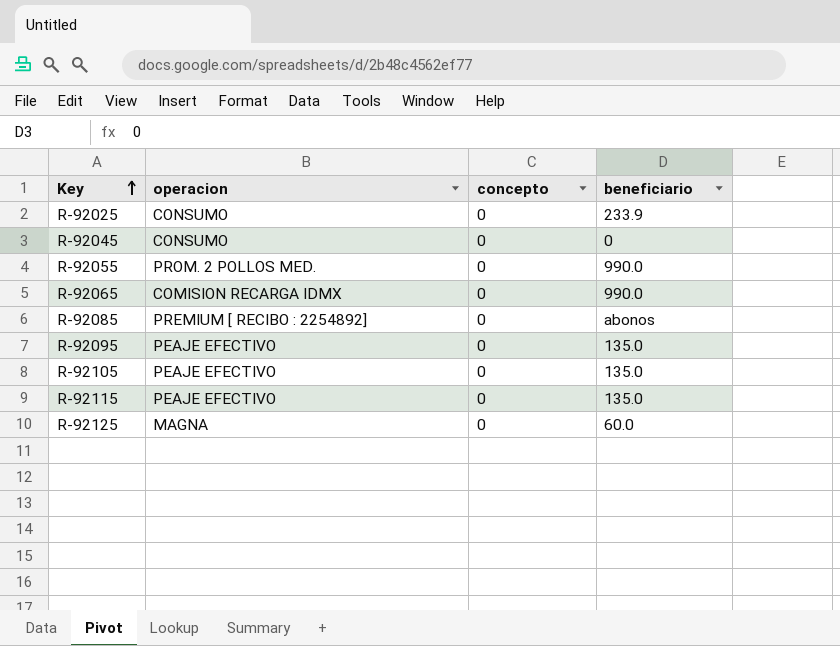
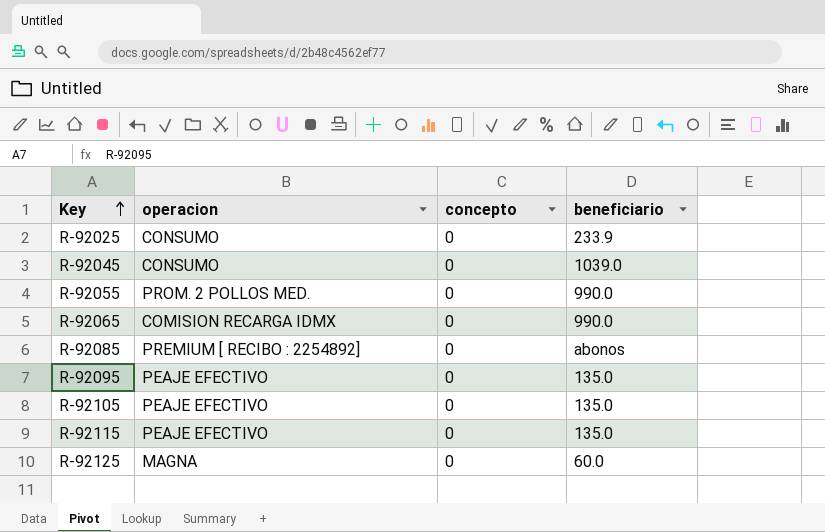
R-92045 | beneficiario: 0 -> 1039.0

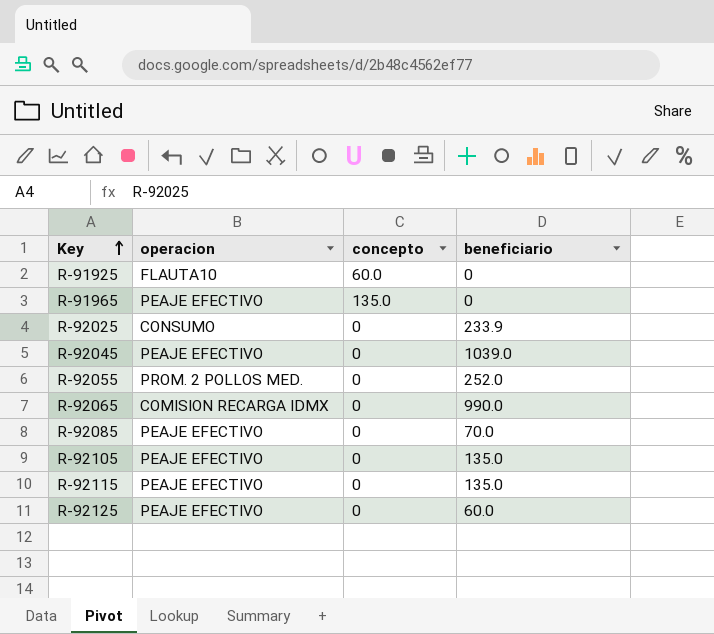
row R-92095: PEAJE EFECTIVO | 0 | 135.0 -> none
row R-91925: none -> FLAUTA10 | 60.0 | 0
row R-91965: none -> PEAJE EFECTIVO | 135.0 | 0
R-92045 | operacion: CONSUMO -> PEAJE EFECTIVO
R-92055 | beneficiario: 990.0 -> 252.0
R-92085 | operacion: PREMIUM [ RECIBO : 2254892] -> PEAJE EFECTIVO
R-92085 | beneficiario: abonos -> 70.0
R-92125 | operacion: MAGNA -> PEAJE EFECTIVO

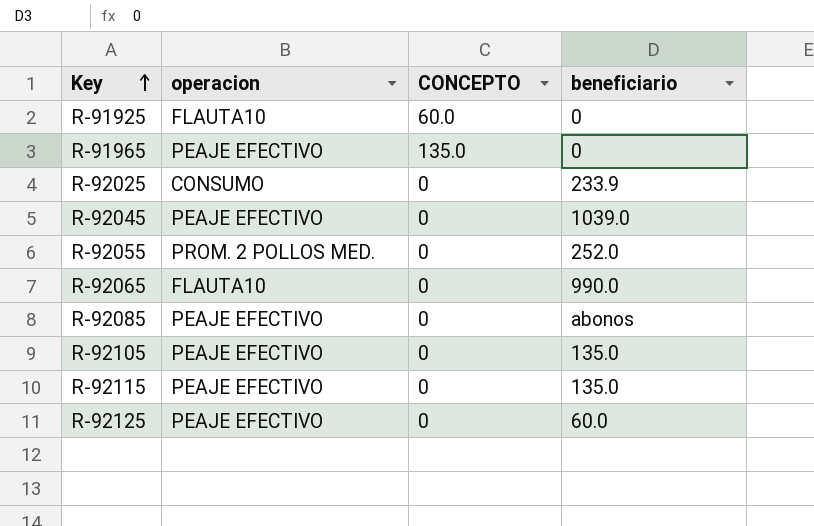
column name: concepto -> CONCEPTO
R-92065 | operacion: COMISION RECARGA IDMX -> FLAUTA10
R-92085 | beneficiario: 70.0 -> abonos

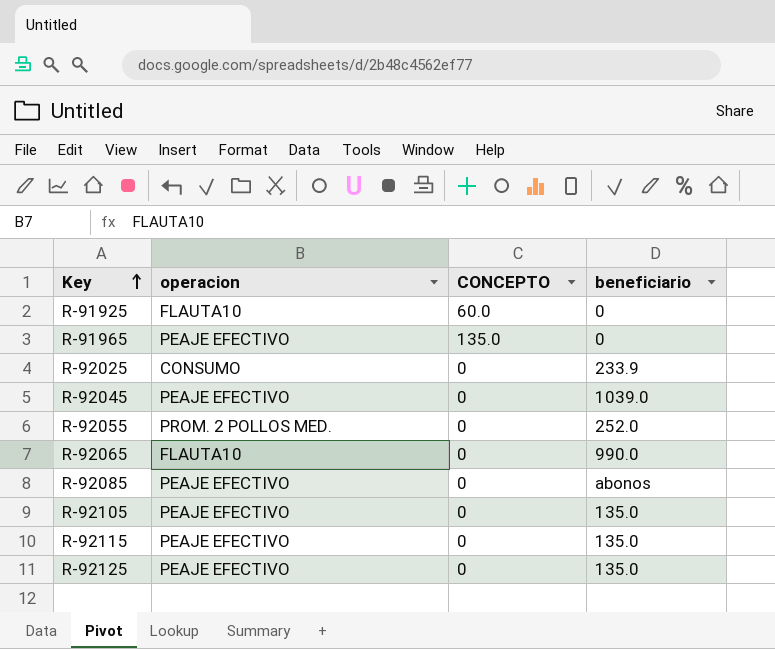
R-92125 | beneficiario: 60.0 -> 135.0

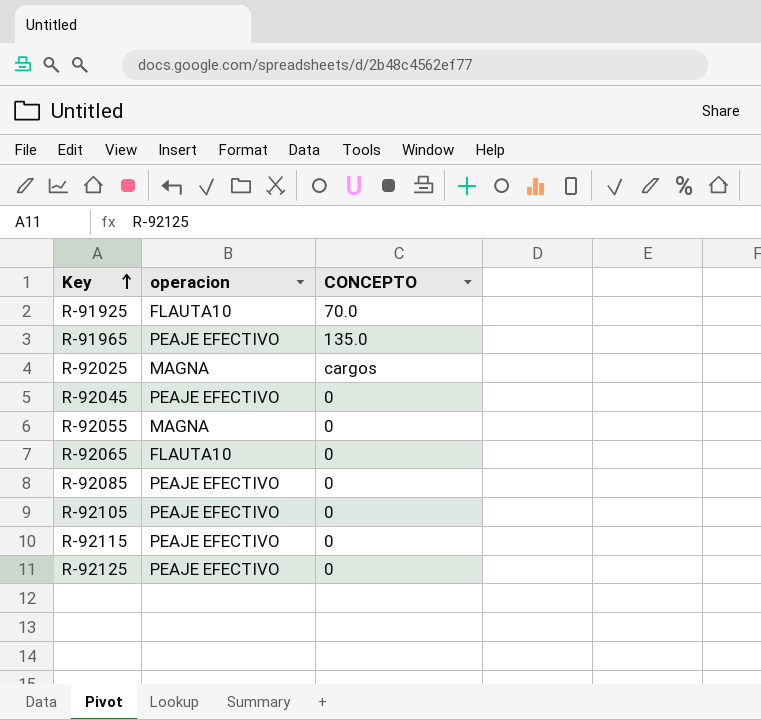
column beneficiario | position: 4 -> none
R-91925 | CONCEPTO: 60.0 -> 70.0
R-92025 | operacion: CONSUMO -> MAGNA
R-92025 | CONCEPTO: 0 -> cargos
R-92055 | operacion: PROM. 2 POLLOS MED. -> MAGNA

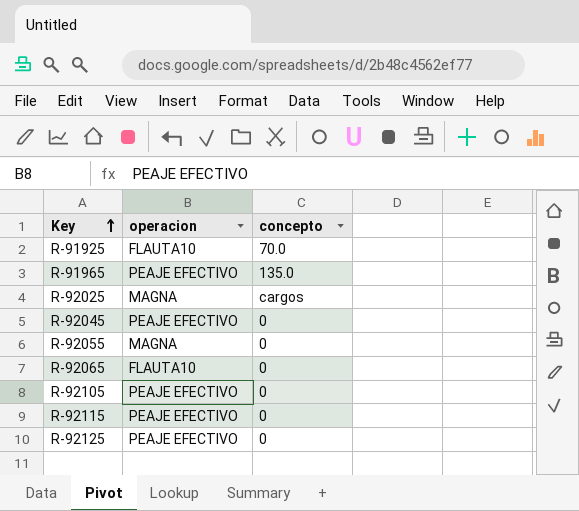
column name: CONCEPTO -> concepto
row R-92085: PEAJE EFECTIVO | 0 -> none

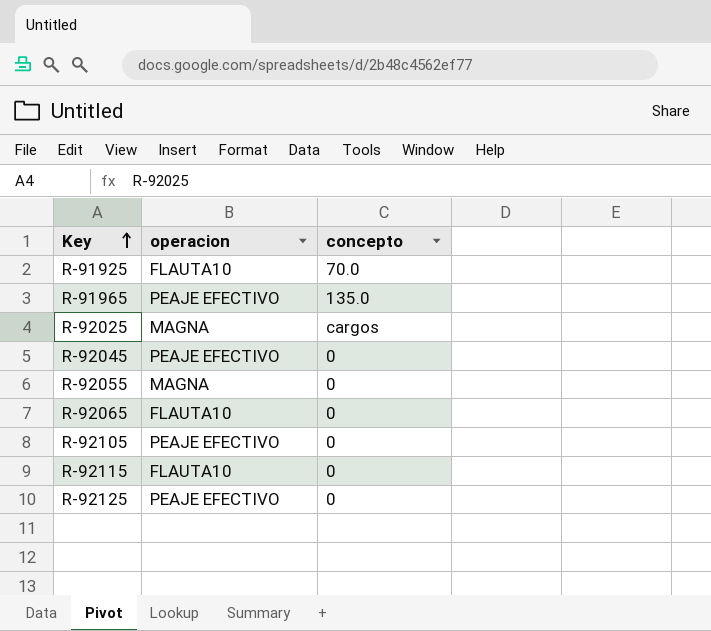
R-92115 | operacion: PEAJE EFECTIVO -> FLAUTA10

